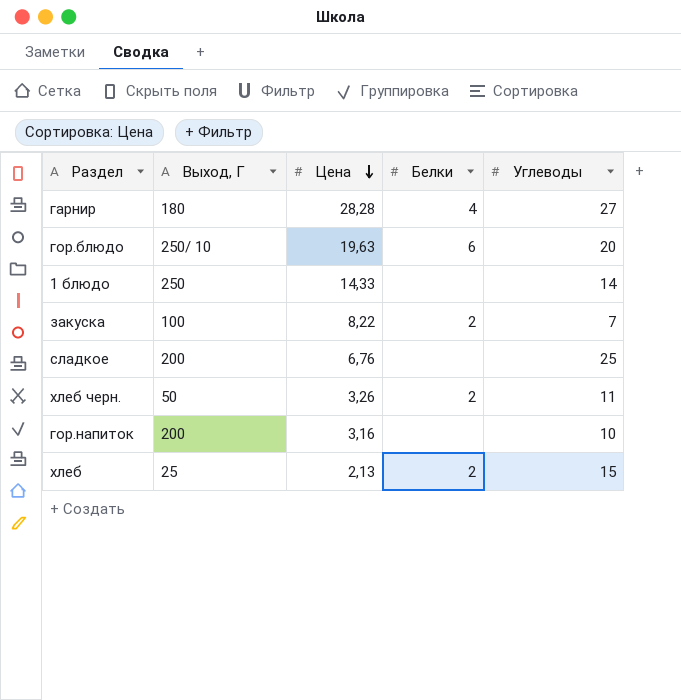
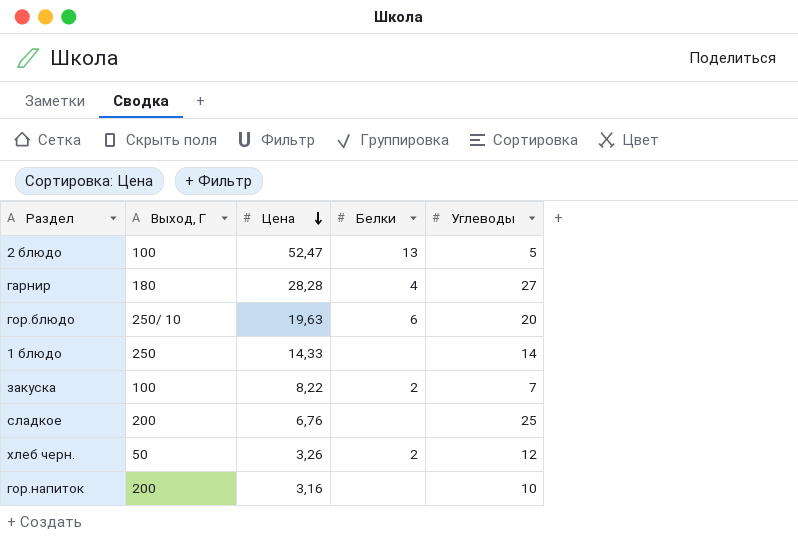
row хлеб: 25 | 2,13 | 2 | 15 -> none
row 2 блюдо: none -> 100 | 52,47 | 13 | 5
хлеб черн. | Углеводы: 11 -> 12

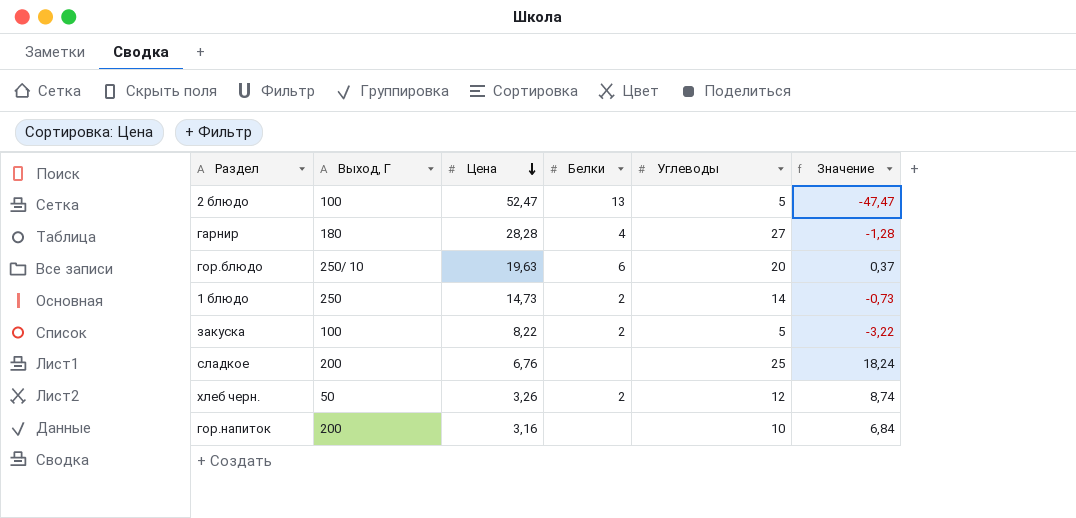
column Значение | formula: none -> [Углеводы] - [Цена]
1 блюдо | Цена: 14,33 -> 14,73
1 блюдо | Белки: none -> 2
закуска | Углеводы: 7 -> 5

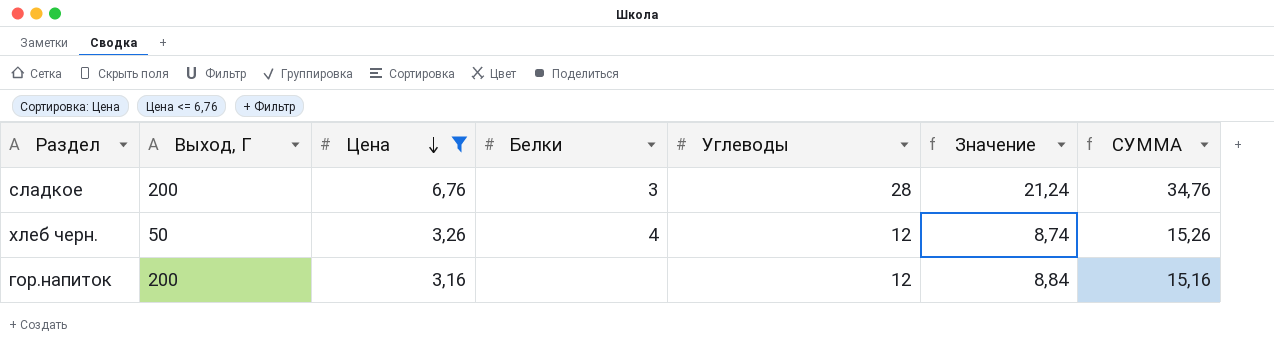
filter: none -> Цена <= 6,76
column СУММА | formula: none -> [Цена] + [Углеводы]
сладкое | Белки: none -> 3
сладкое | Углеводы: 25 -> 28
сладкое | Значение: 18,24 -> 21,24
хлеб черн. | Белки: 2 -> 4
гор.напиток | Углеводы: 10 -> 12
гор.напиток | Значение: 6,84 -> 8,84

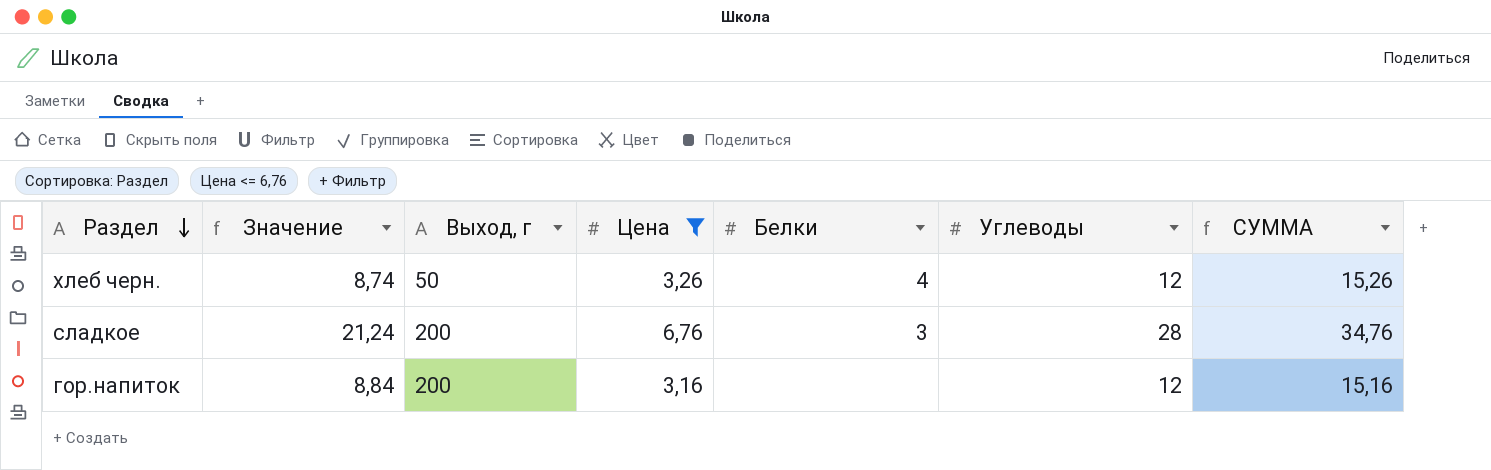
row order: Цена descending -> Раздел descending
column Значение | position: 6 -> 2
column name: Выход, Г -> Выход, г

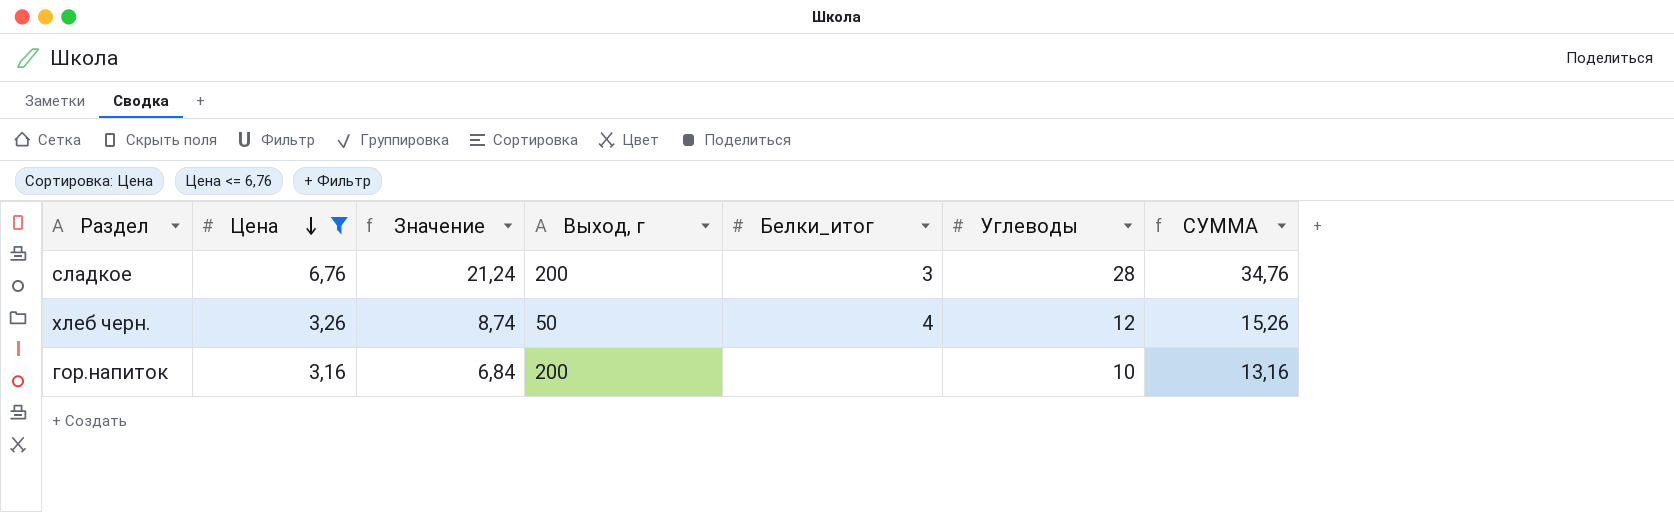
row order: Раздел descending -> Цена descending
column Цена | position: 4 -> 2
column name: Белки -> Белки_итог
гор.напиток | Значение: 8,84 -> 6,84
гор.напиток | Углеводы: 12 -> 10
гор.напиток | СУММА: 15,16 -> 13,16

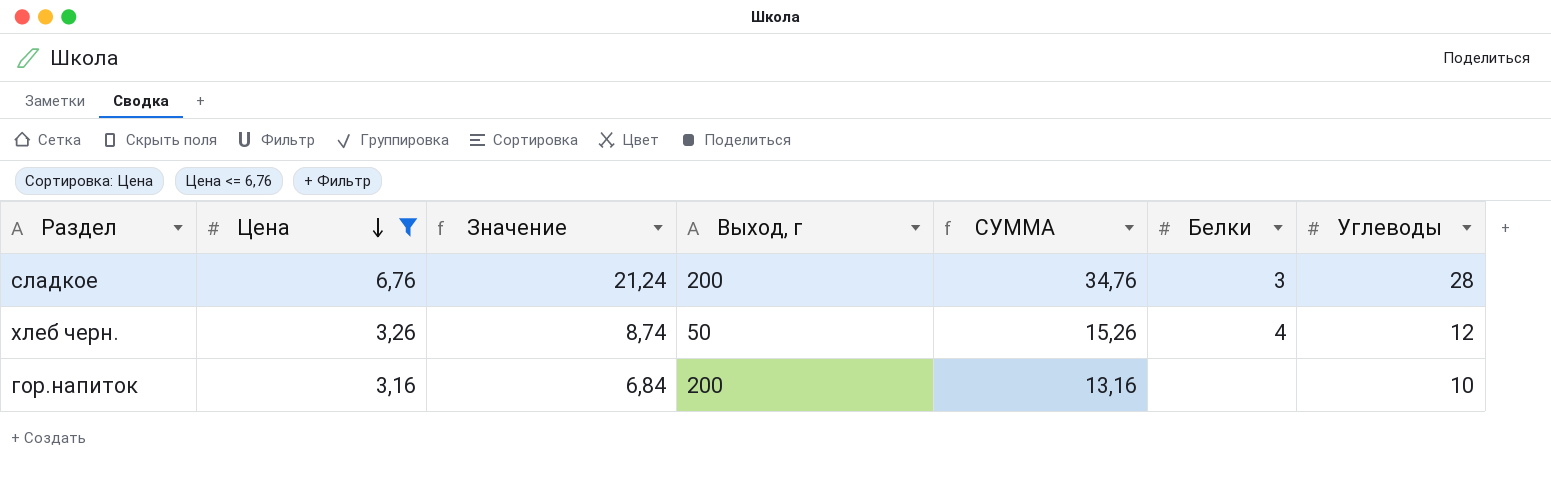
column СУММА | position: 7 -> 5
column name: Белки_итог -> Белки

